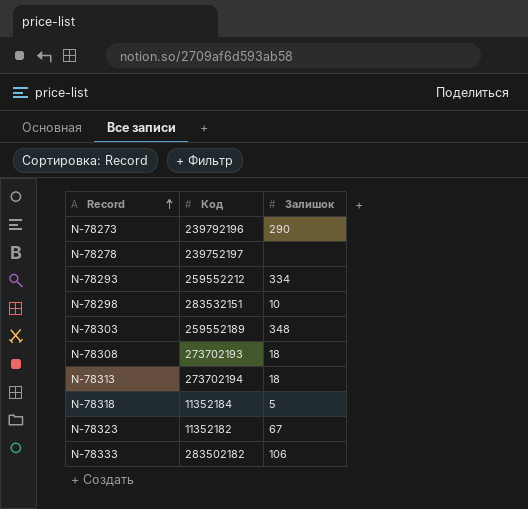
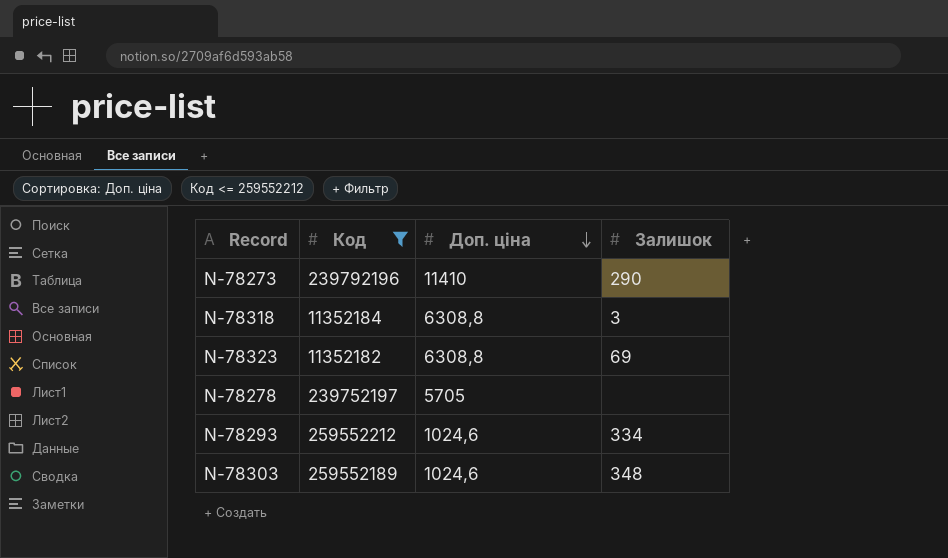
filter: none -> Код <= 259552212
row order: Record ascending -> Доп. ціна descending
column Доп. ціна | position: none -> 3
N-78318 | Залишок: 5 -> 3
N-78323 | Залишок: 67 -> 69

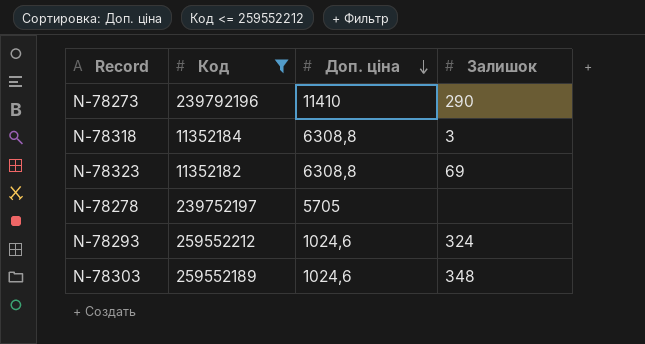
N-78293 | Залишок: 334 -> 324

